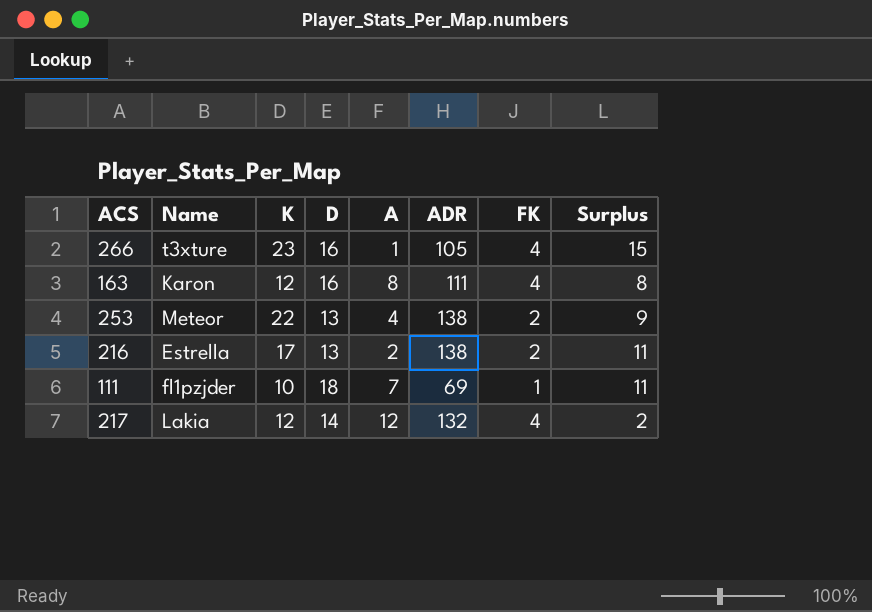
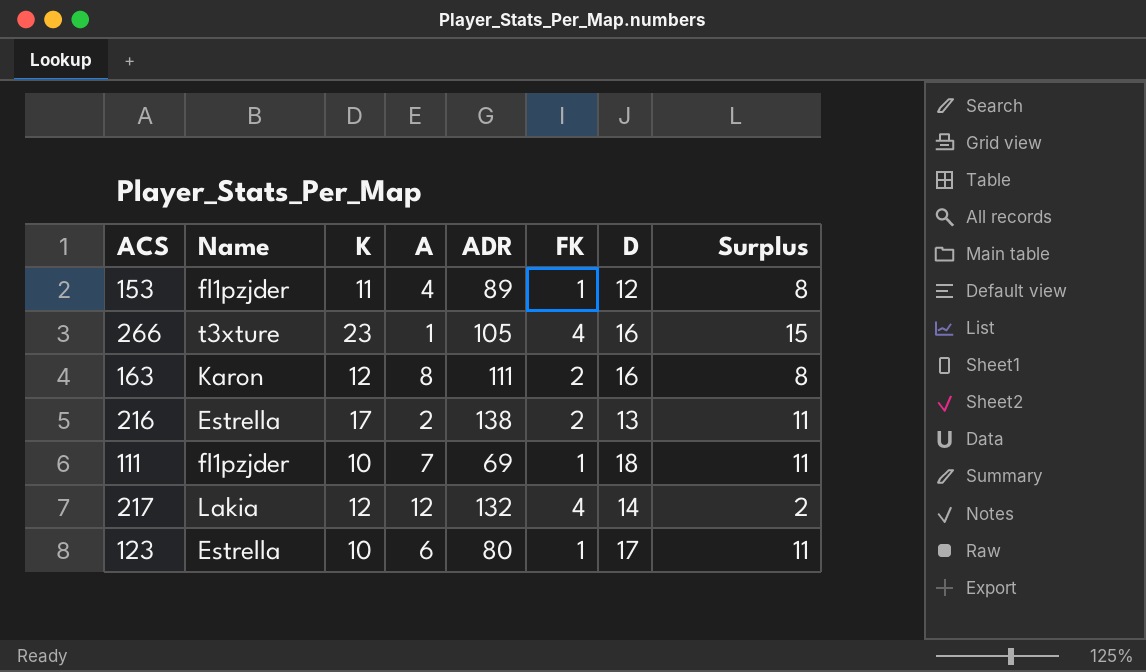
column D | position: 4 -> 7
row 253: Meteor | 22 | 13 | 4 | 138 | 2 | 9 -> none
row 153: none -> fl1pzjder | 11 | 4 | 89 | 1 | 12 | 8
163 | FK: 4 -> 2
row 123: none -> Estrella | 10 | 6 | 80 | 1 | 17 | 11

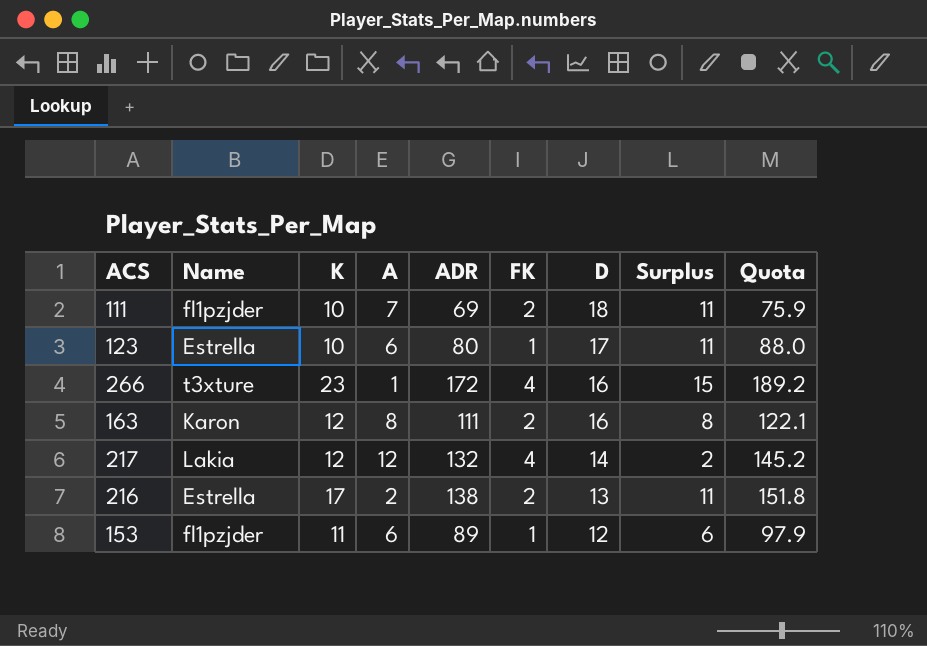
row order: none -> D descending
column Quota | formula: none -> [ADR] * 1.1
111 | FK: 1 -> 2
266 | ADR: 105 -> 172
153 | A: 4 -> 6
153 | Surplus: 8 -> 6

